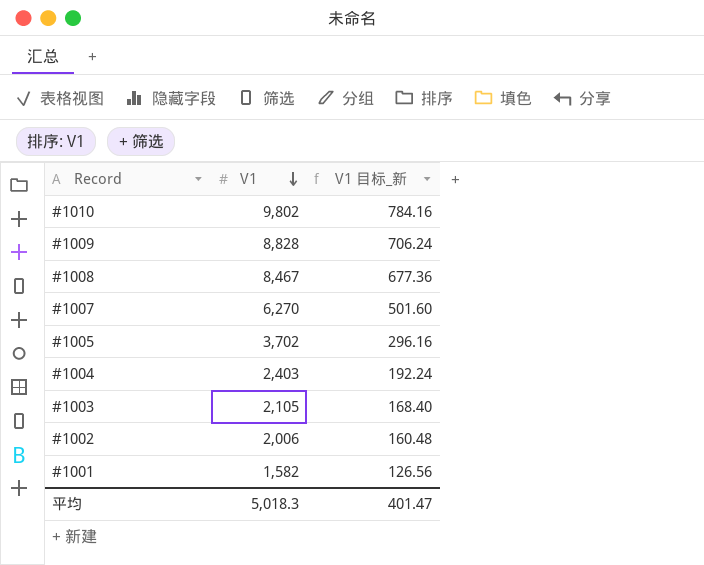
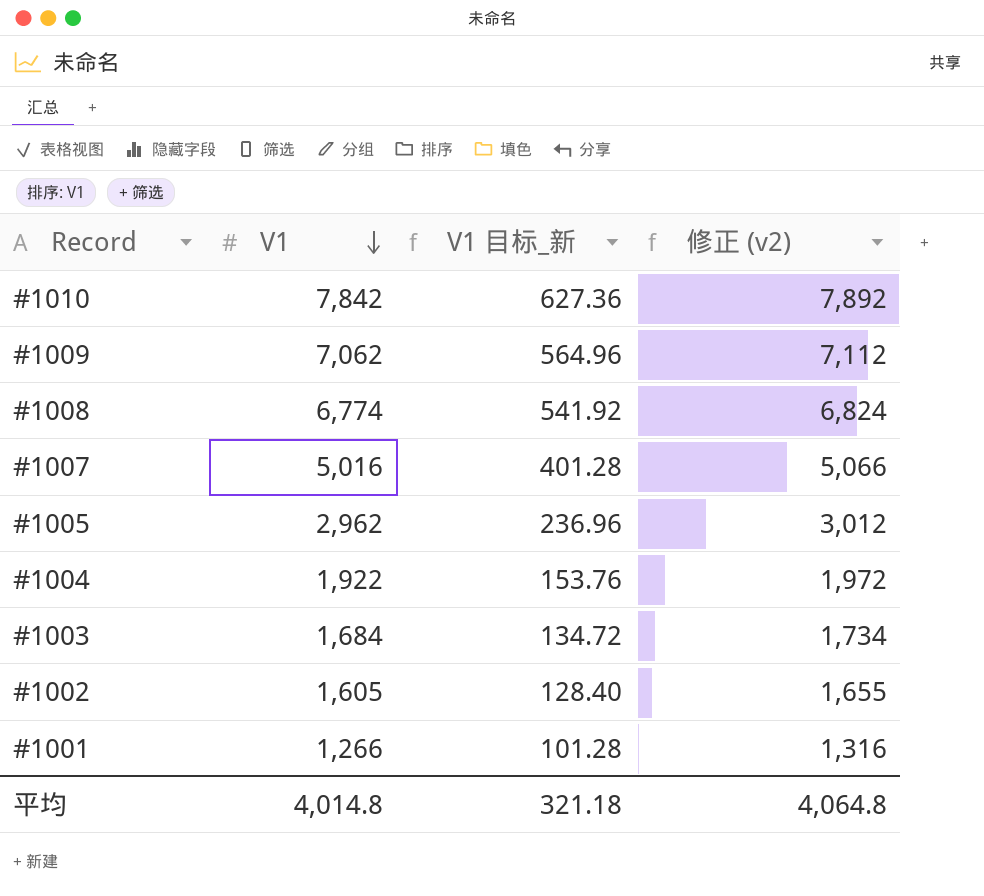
column 修正 (v2) | formula: none -> [V1] + 50
#1010 | V1: 9,802 -> 7,842
#1010 | V1 目标_新: 784.16 -> 627.36
#1009 | V1: 8,828 -> 7,062
#1009 | V1 目标_新: 706.24 -> 564.96
#1008 | V1: 8,467 -> 6,774
#1008 | V1 目标_新: 677.36 -> 541.92
#1007 | V1: 6,270 -> 5,016
#1007 | V1 目标_新: 501.60 -> 401.28
#1005 | V1: 3,702 -> 2,962
#1005 | V1 目标_新: 296.16 -> 236.96
#1004 | V1: 2,403 -> 1,922
#1004 | V1 目标_新: 192.24 -> 153.76
#1003 | V1: 2,105 -> 1,684
#1003 | V1 目标_新: 168.40 -> 134.72
#1002 | V1: 2,006 -> 1,605
#1002 | V1 目标_新: 160.48 -> 128.40
#1001 | V1: 1,582 -> 1,266
#1001 | V1 目标_新: 126.56 -> 101.28
平均 | V1: 5,018.3 -> 4,014.8
平均 | V1 目标_新: 401.47 -> 321.18

